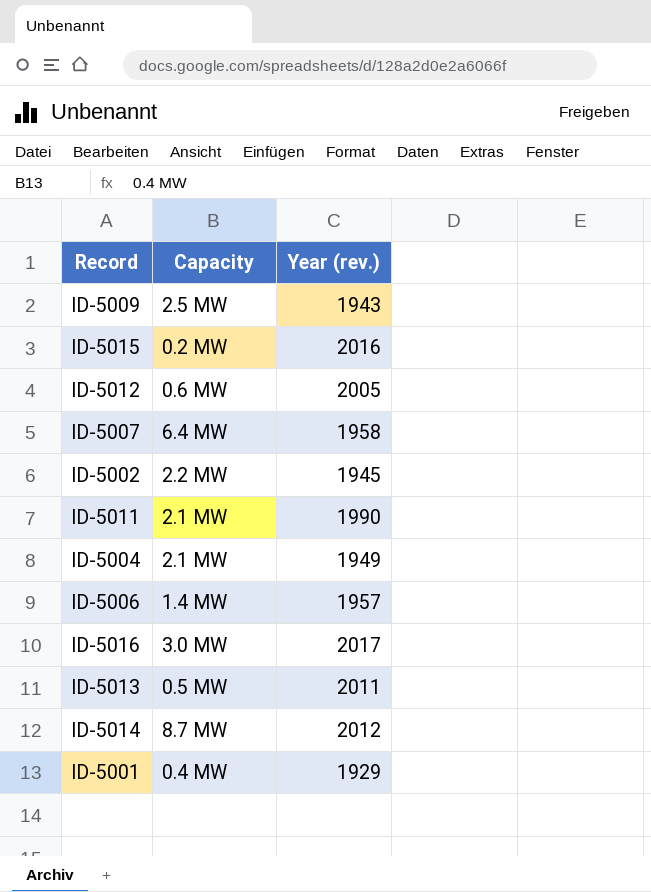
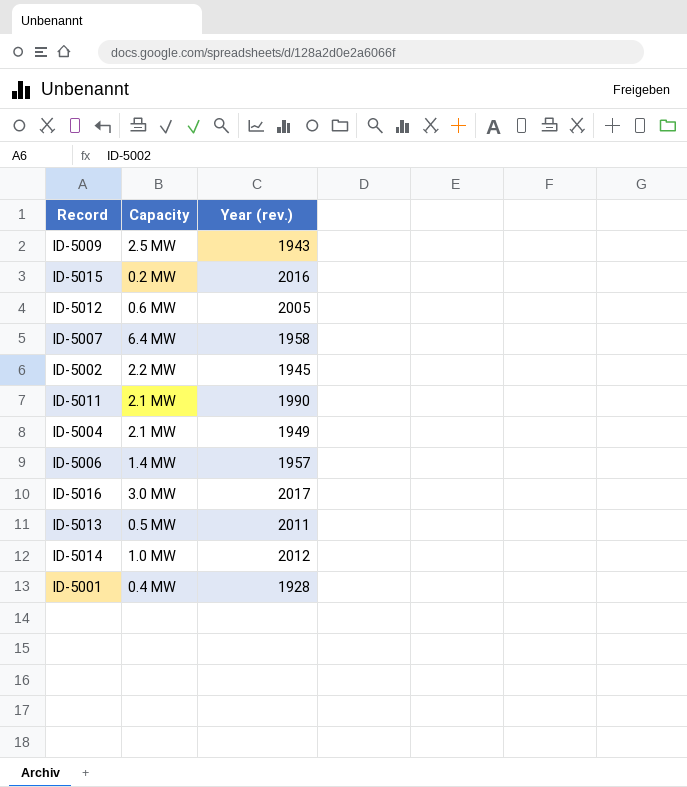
ID-5014 | Capacity: 8.7 MW -> 1.0 MW
ID-5001 | Year (rev.): 1929 -> 1928

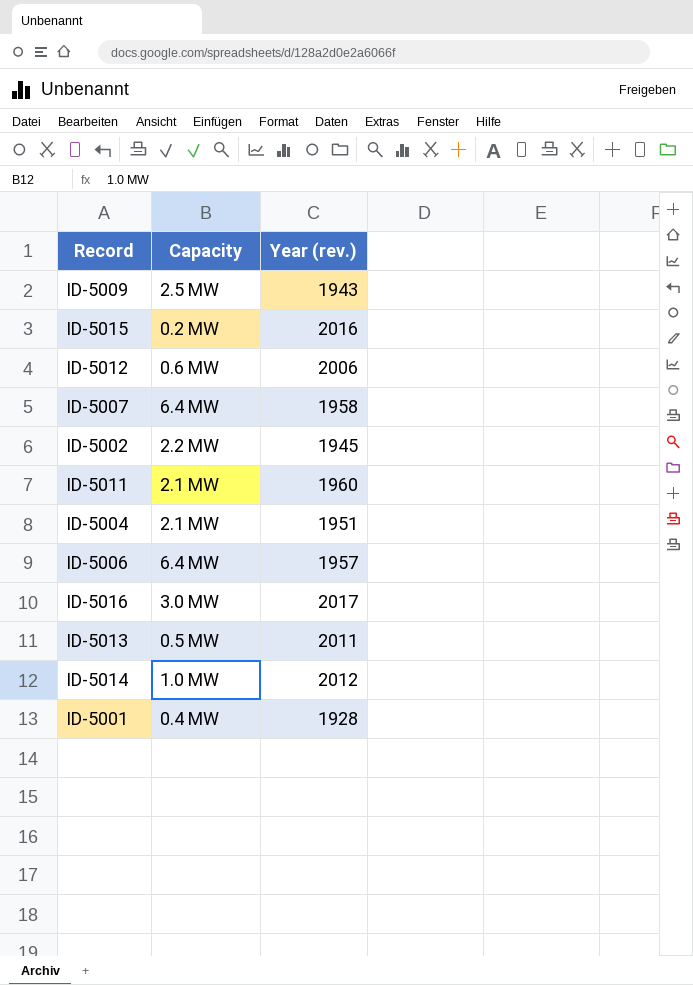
ID-5012 | Year (rev.): 2005 -> 2006
ID-5011 | Year (rev.): 1990 -> 1960
ID-5004 | Year (rev.): 1949 -> 1951
ID-5006 | Capacity: 1.4 MW -> 6.4 MW

